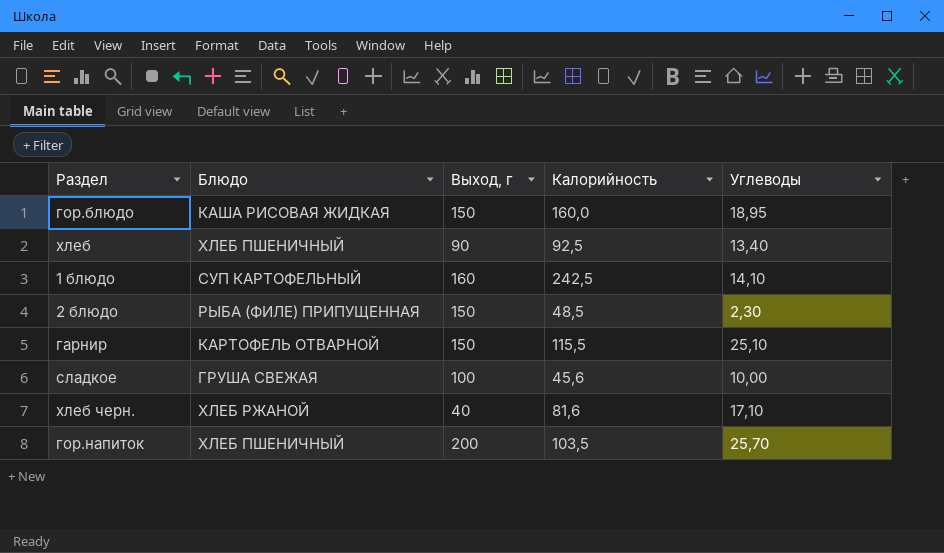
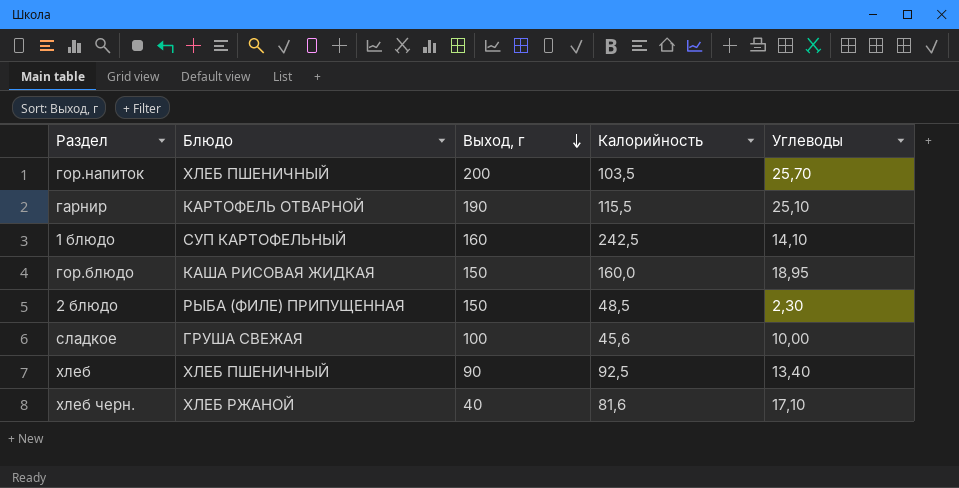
row order: none -> Выход, г descending
гарнир | Выход, г: 150 -> 190

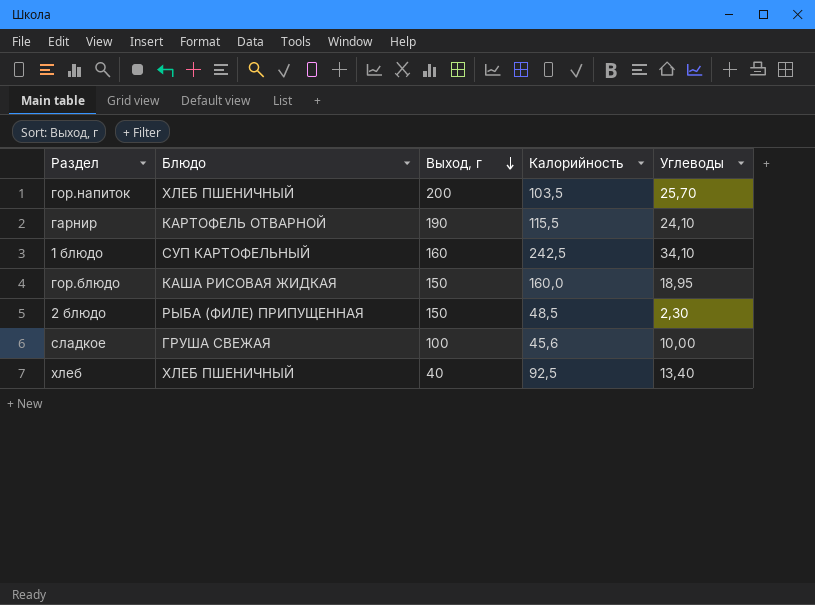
row хлеб черн.: ХЛЕБ РЖАНОЙ | 40 | 81,6 | 17,10 -> none
гарнир | Углеводы: 25,10 -> 24,10
1 блюдо | Углеводы: 14,10 -> 34,10
хлеб | Выход, г: 90 -> 40

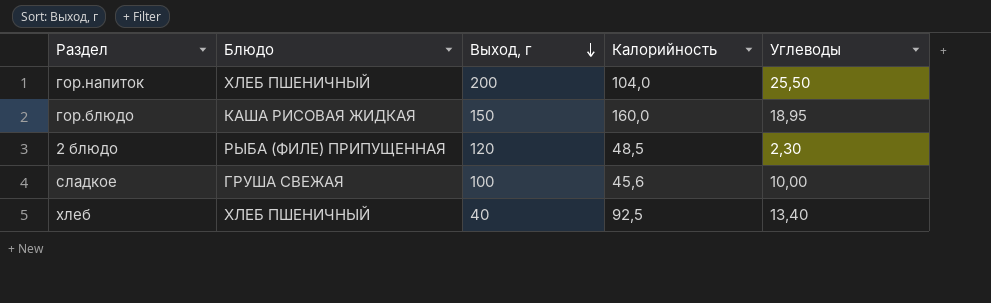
row гарнир: КАРТОФЕЛЬ ОТВАРНОЙ | 190 | 115,5 | 24,10 -> none
row 1 блюдо: СУП КАРТОФЕЛЬНЫЙ | 160 | 242,5 | 34,10 -> none
гор.напиток | Калорийность: 103,5 -> 104,0
гор.напиток | Углеводы: 25,70 -> 25,50
2 блюдо | Выход, г: 150 -> 120

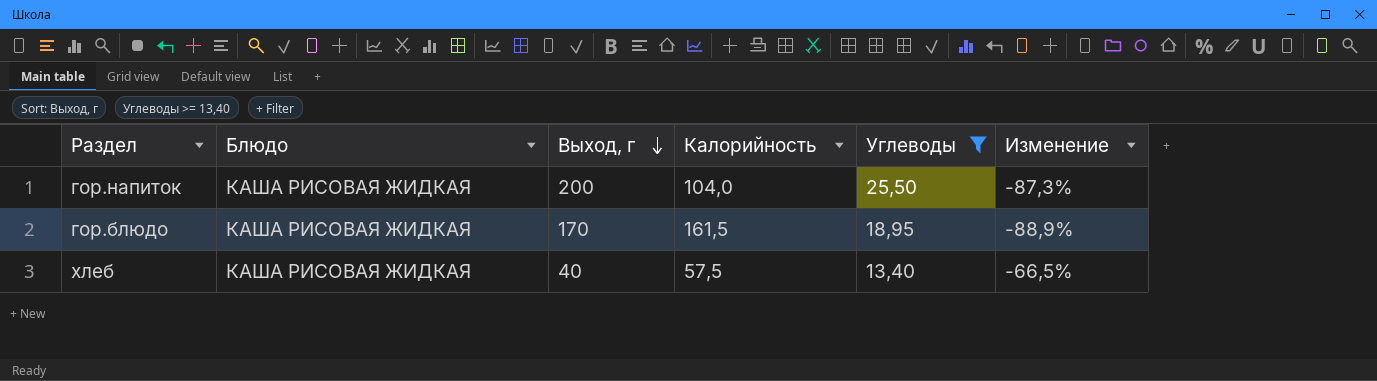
filter: none -> Углеводы >= 13,40
column Изменение | formula: none -> ([Углеводы] - [Выход, г]) / [Выход, г]
гор.напиток | Блюдо: ХЛЕБ ПШЕНИЧНЫЙ -> КАША РИСОВАЯ ЖИДКАЯ
гор.блюдо | Выход, г: 150 -> 170
гор.блюдо | Калорийность: 160,0 -> 161,5
хлеб | Блюдо: ХЛЕБ ПШЕНИЧНЫЙ -> КАША РИСОВАЯ ЖИДКАЯ
хлеб | Калорийность: 92,5 -> 57,5

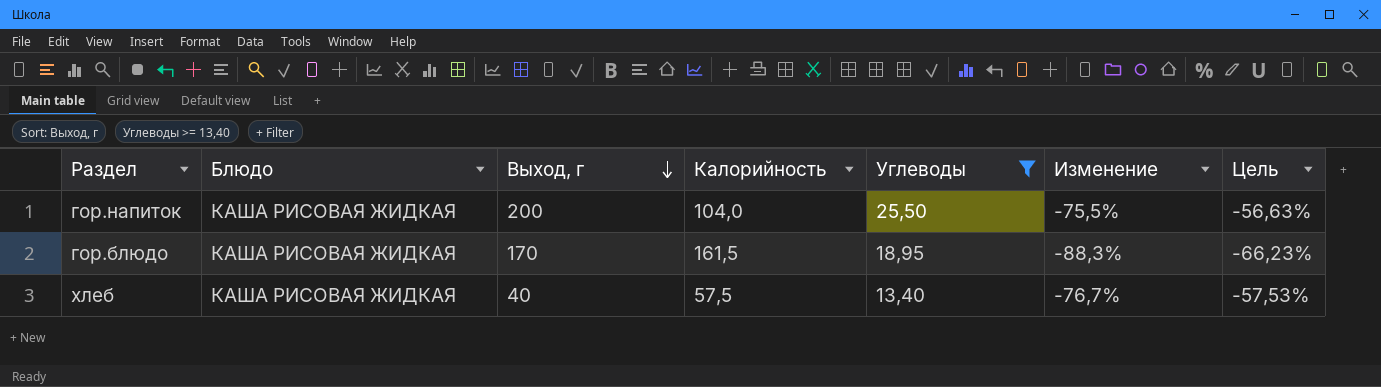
column Изменение | formula: ([Углеводы] - [Выход, г]) / [Выход, г] -> ([Углеводы] - [Калорийность]) / [Калорийность]
column Цель | formula: none -> [Изменение] * 0,75

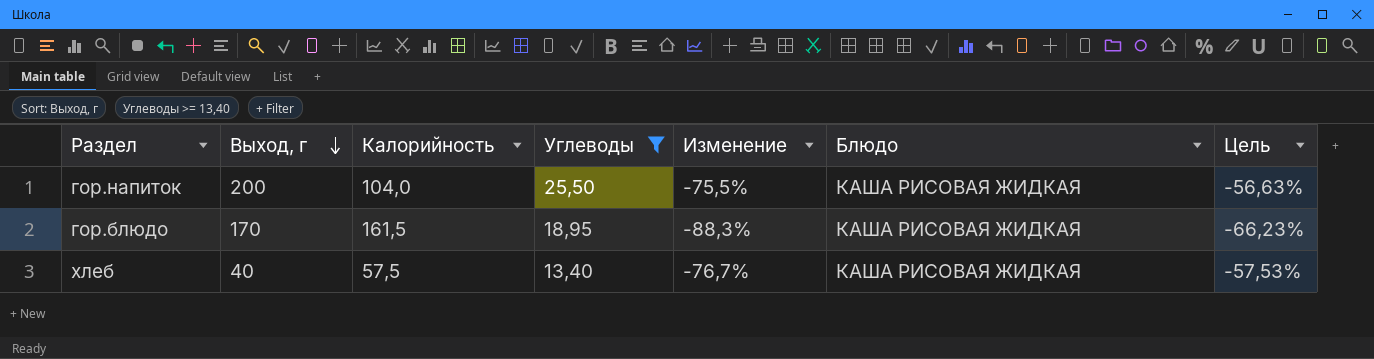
column Блюдо | position: 2 -> 6

